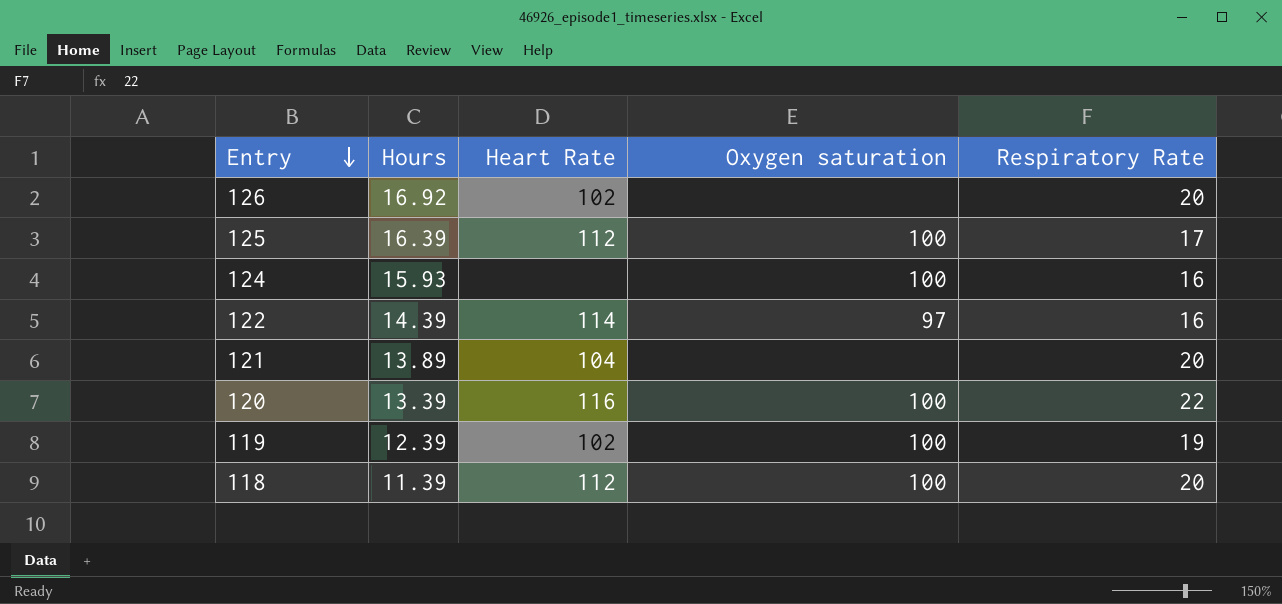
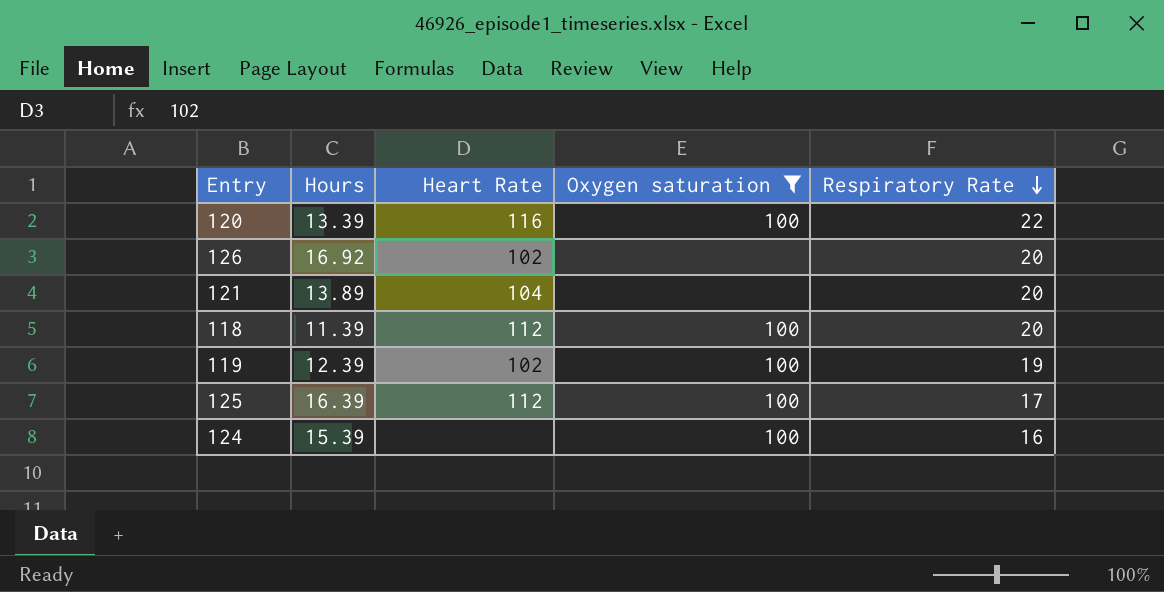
filter: none -> Oxygen saturation != 97
row order: Entry descending -> Respiratory Rate descending
124 | Hours: 15.93 -> 15.39

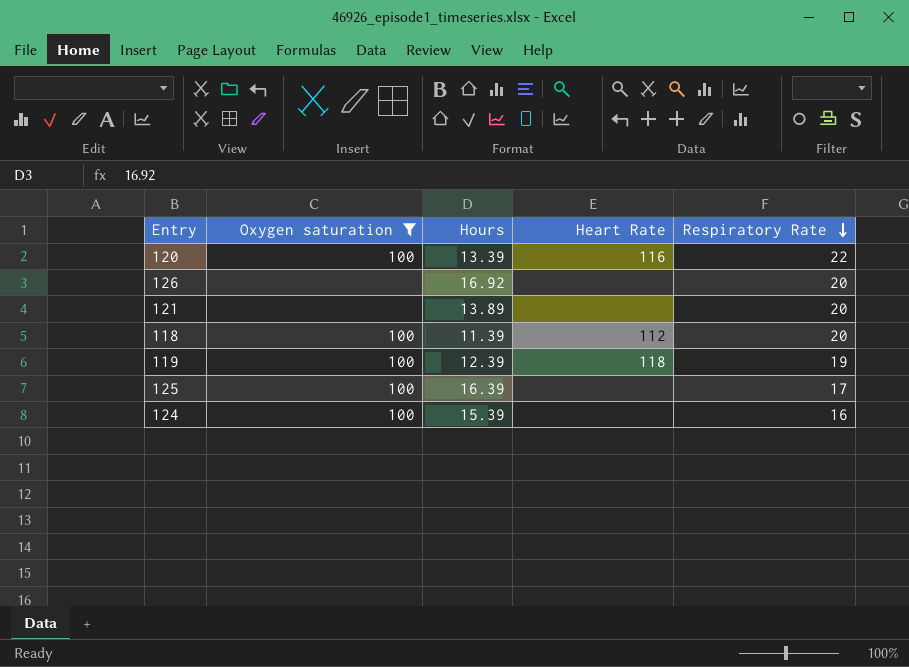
column Oxygen saturation | position: 4 -> 2
126 | Heart Rate: 102 -> none
121 | Heart Rate: 104 -> none
119 | Heart Rate: 102 -> 118
125 | Heart Rate: 112 -> none

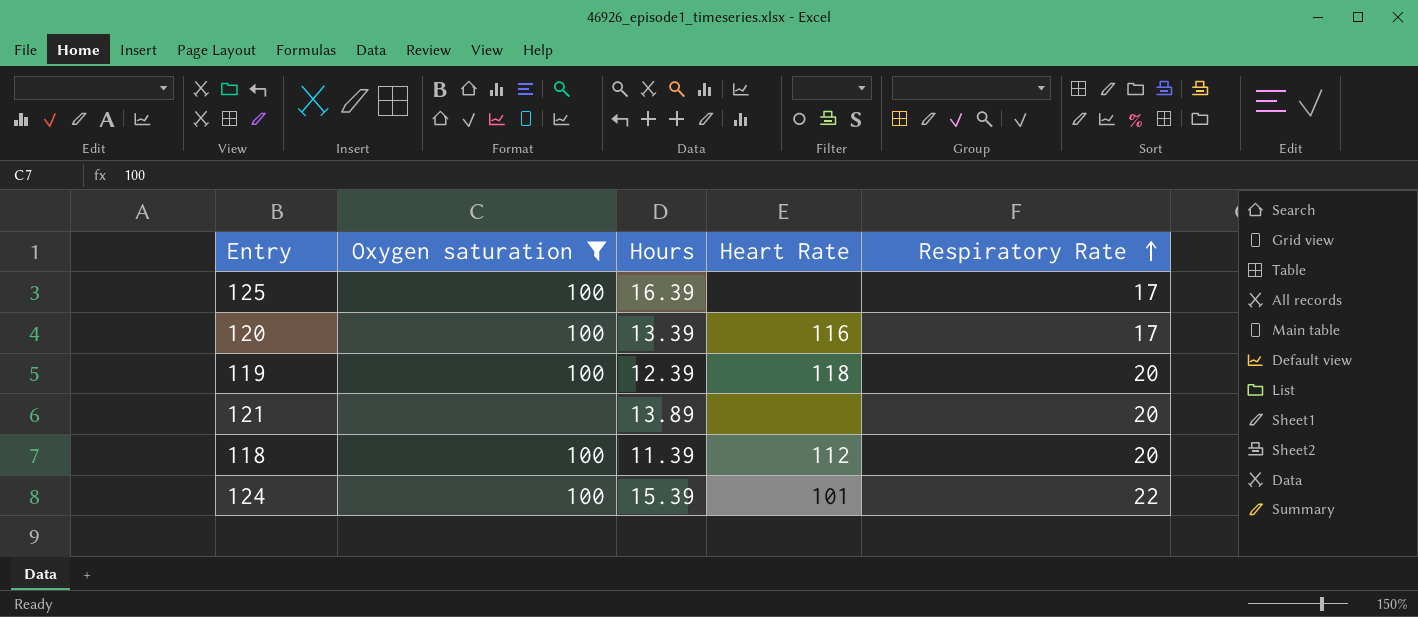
row order: Respiratory Rate descending -> Respiratory Rate ascending
row 126: none | 16.92 | none | 20 -> none
120 | Respiratory Rate: 22 -> 17
119 | Respiratory Rate: 19 -> 20
124 | Heart Rate: none -> 101
124 | Respiratory Rate: 16 -> 22

